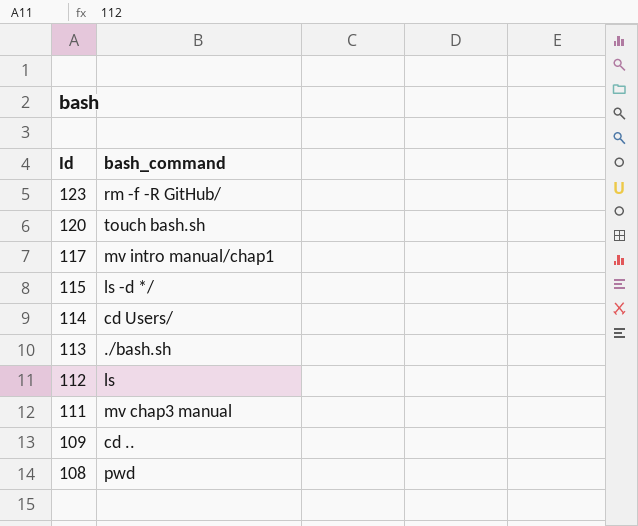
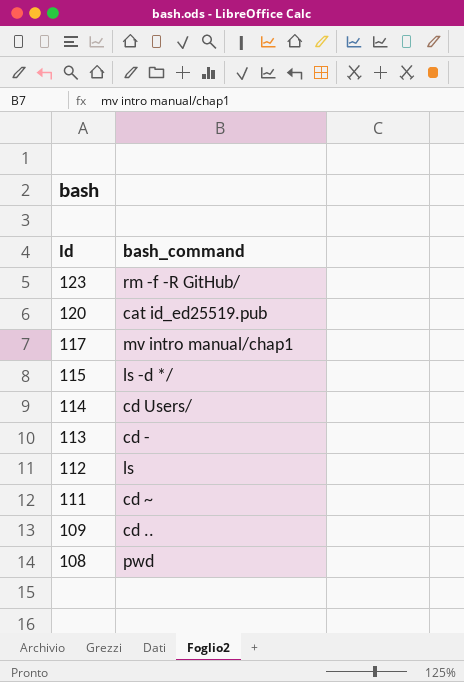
120 | bash_command: touch bash.sh -> cat id_ed25519.pub
113 | bash_command: ./bash.sh -> cd -
111 | bash_command: mv chap3 manual -> cd ~

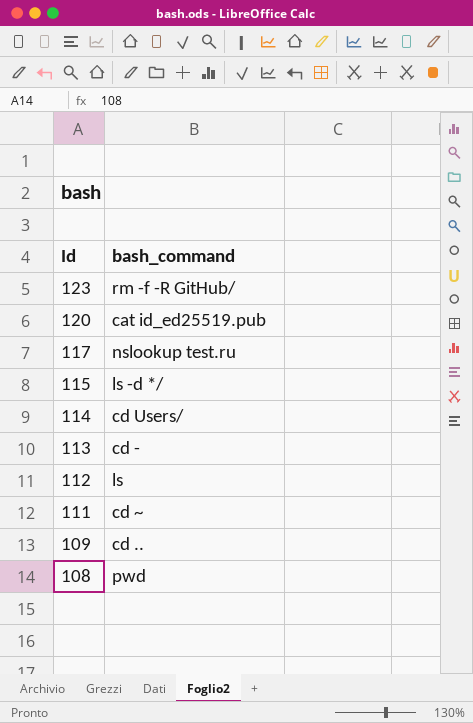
117 | bash_command: mv intro manual/chap1 -> nslookup test.ru

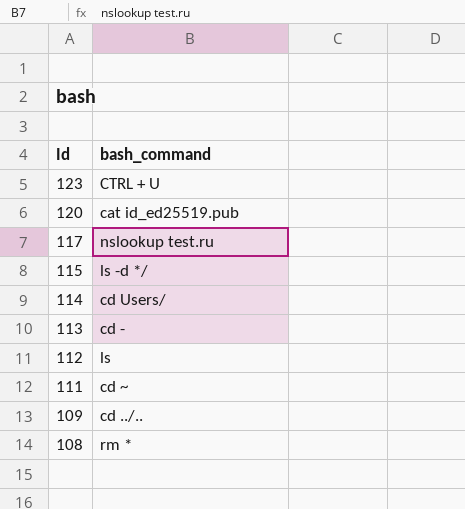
123 | bash_command: rm -f -R GitHub/ -> CTRL + U
109 | bash_command: cd .. -> cd ../..
108 | bash_command: pwd -> rm *

